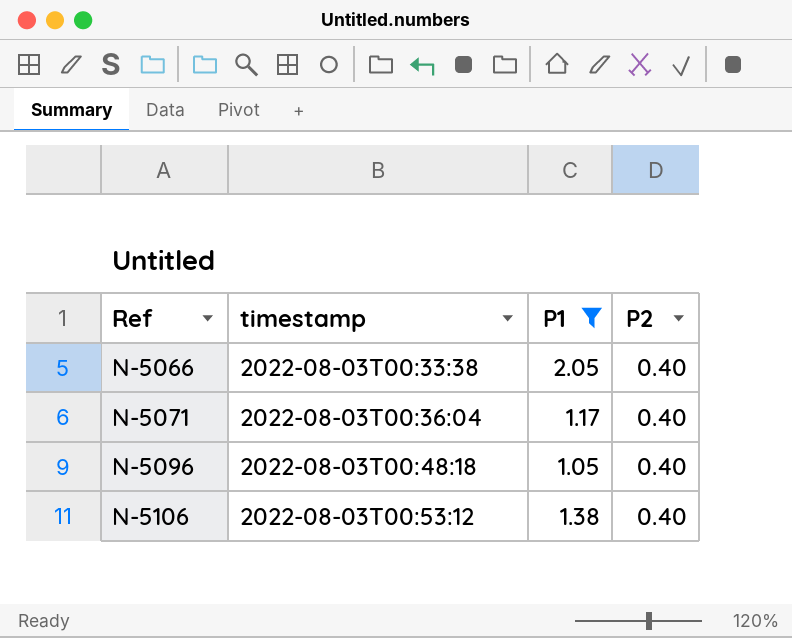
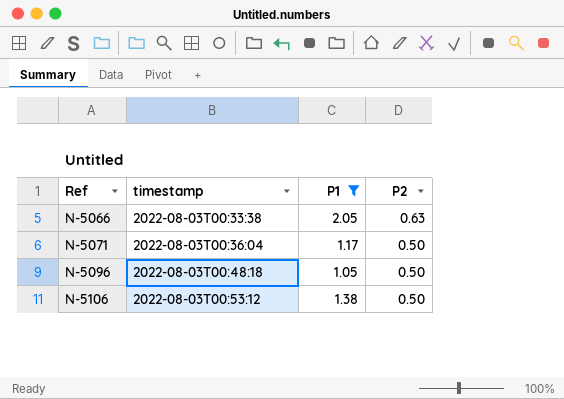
N-5066 | P2: 0.40 -> 0.63
N-5071 | P2: 0.40 -> 0.50
N-5096 | P2: 0.40 -> 0.50
N-5106 | P2: 0.40 -> 0.50

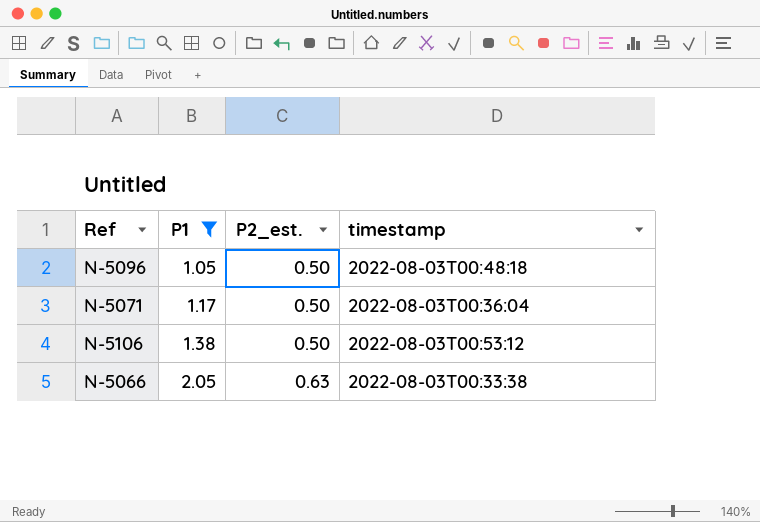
row order: Ref ascending -> P1 ascending
column name: P2 -> P2_est.
column timestamp | position: 2 -> 4

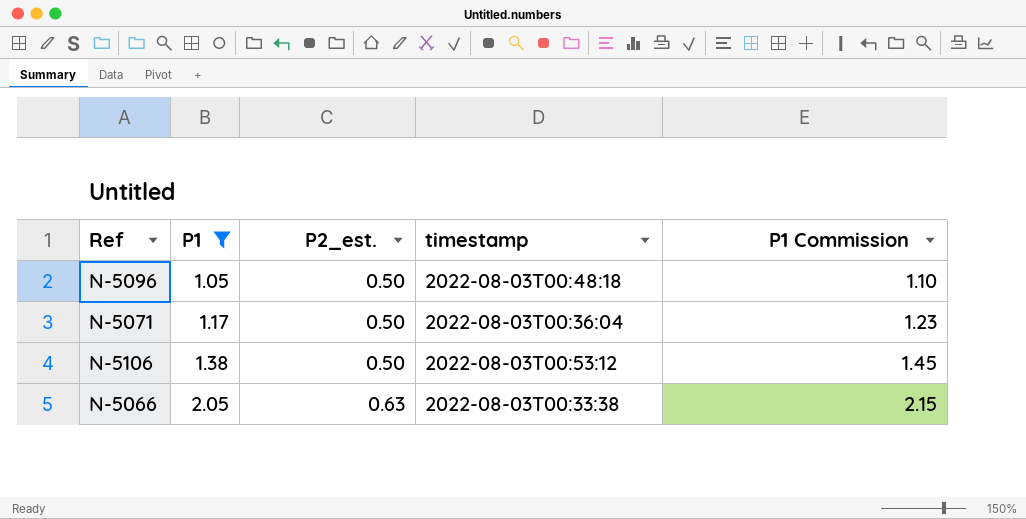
column P1 Commission | formula: none -> [P1] * 1.05

